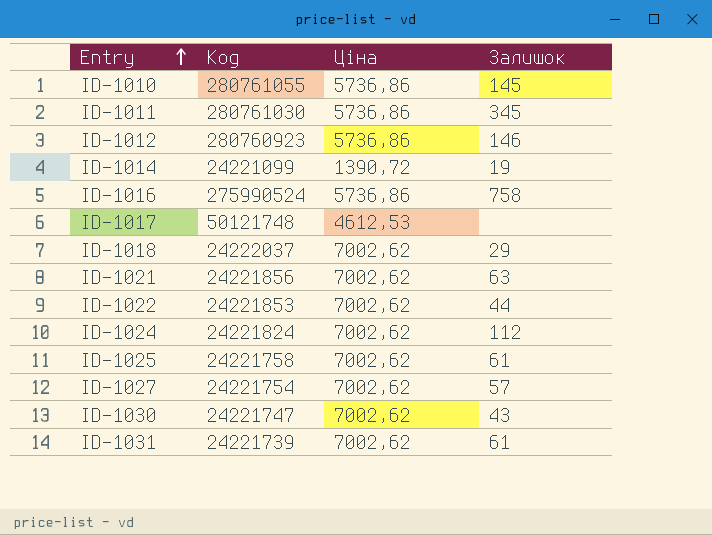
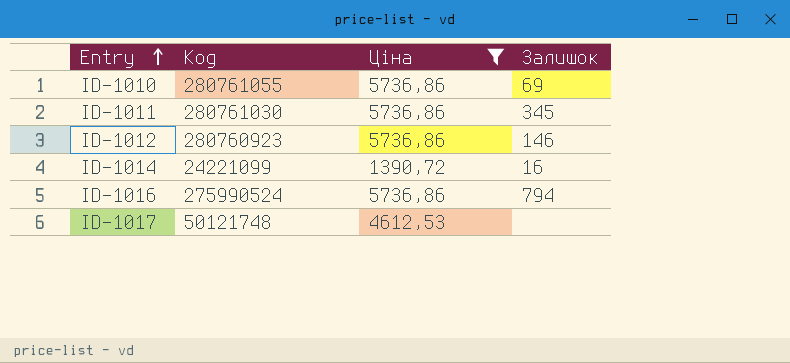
filter: none -> Ціна != 7002,62
ID-1010 | Залишок: 145 -> 69
ID-1014 | Залишок: 19 -> 16
ID-1016 | Залишок: 758 -> 794

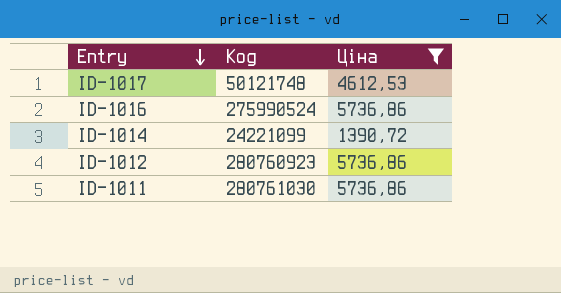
row order: Entry ascending -> Entry descending
column Залишок | position: 4 -> none
row ID-1010: 280761055 | 5736,86 | 69 -> none

